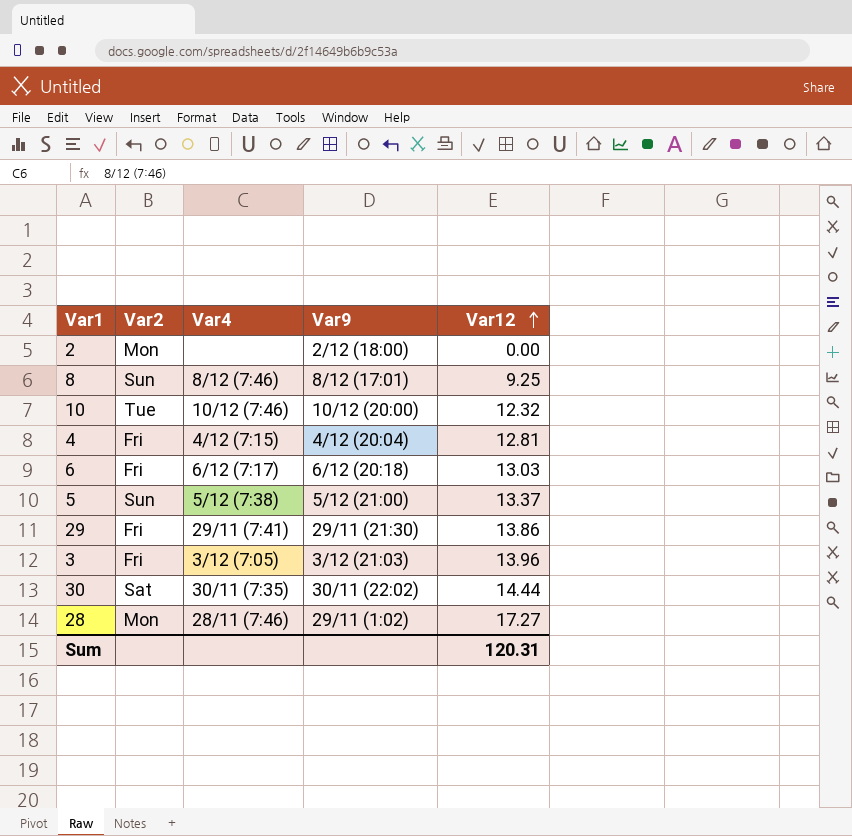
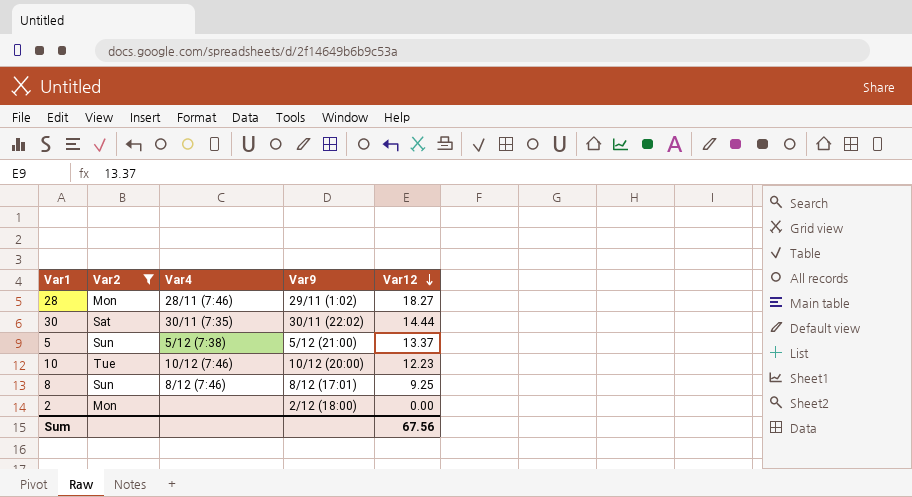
filter: none -> Var2 != Fri
row order: Var12 ascending -> Var12 descending
28 | Var12: 17.27 -> 18.27
10 | Var12: 12.32 -> 12.23
Sum | Var12: 120.31 -> 67.56

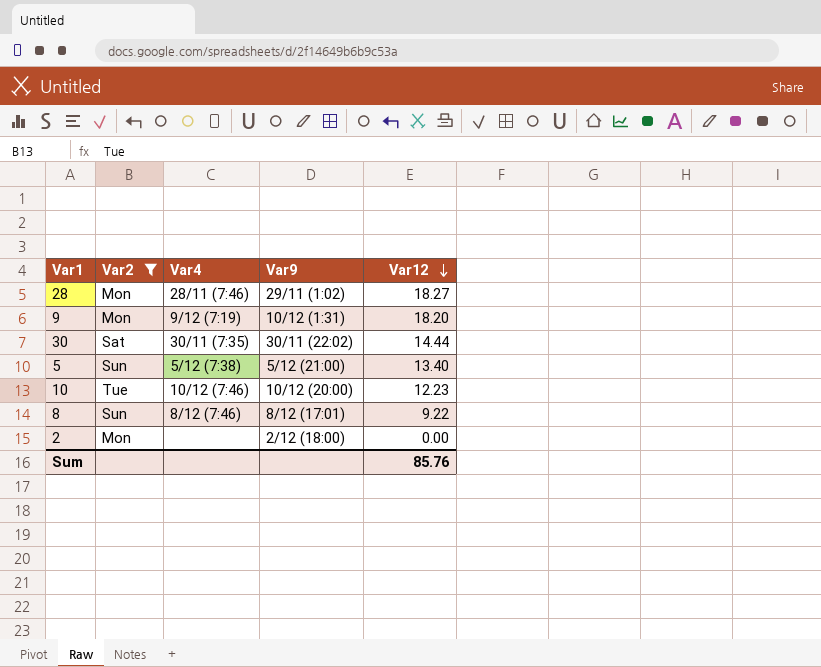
row 9: none -> Mon | 9/12 (7:19) | 10/12 (1:31) | 18.20
5 | Var12: 13.37 -> 13.40
8 | Var12: 9.25 -> 9.22
Sum | Var12: 67.56 -> 85.76

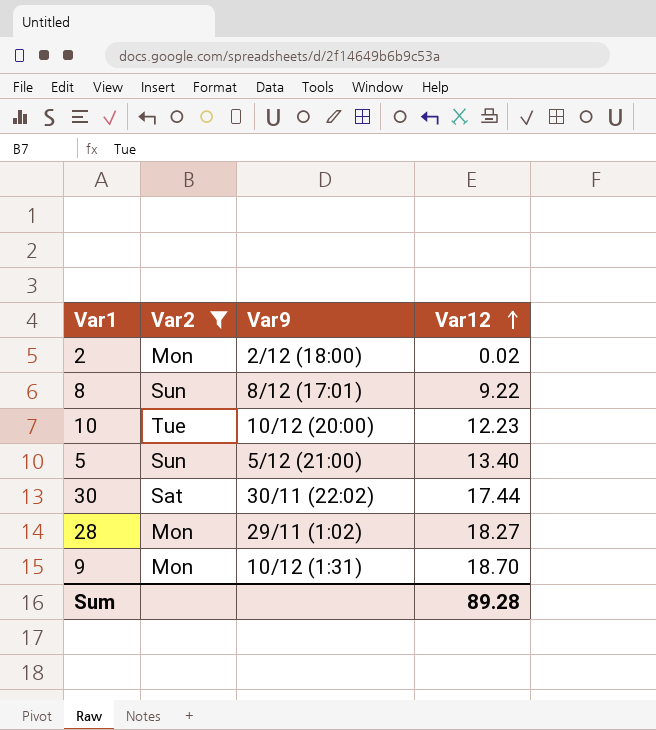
row order: Var12 descending -> Var12 ascending
column Var4 | position: 3 -> none
2 | Var12: 0.00 -> 0.02
30 | Var12: 14.44 -> 17.44
9 | Var12: 18.20 -> 18.70
Sum | Var12: 85.76 -> 89.28

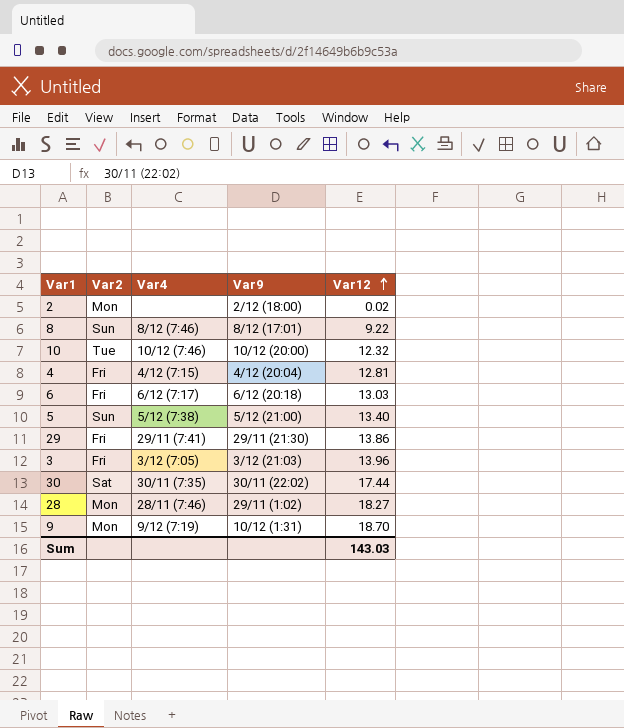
filter: Var2 != Fri -> none
column Var4 | position: none -> 3
10 | Var12: 12.23 -> 12.32
Sum | Var12: 89.28 -> 143.03

